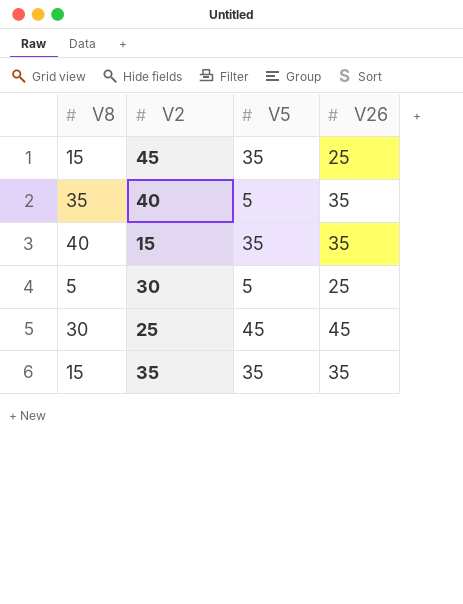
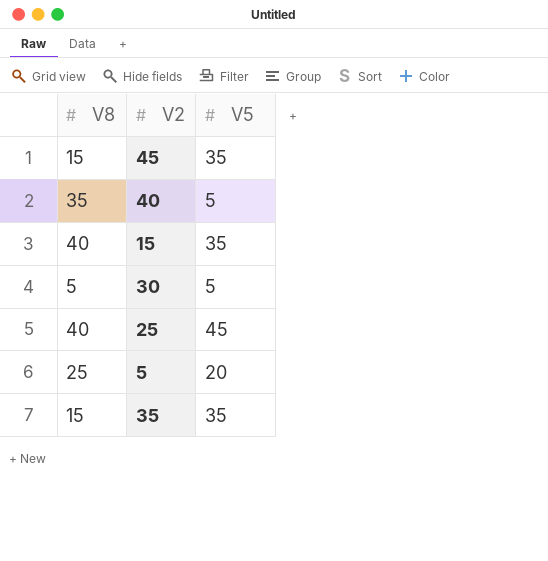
column V26 | position: 4 -> none
25 | V8: 30 -> 40
row 5: none -> 25 | 20

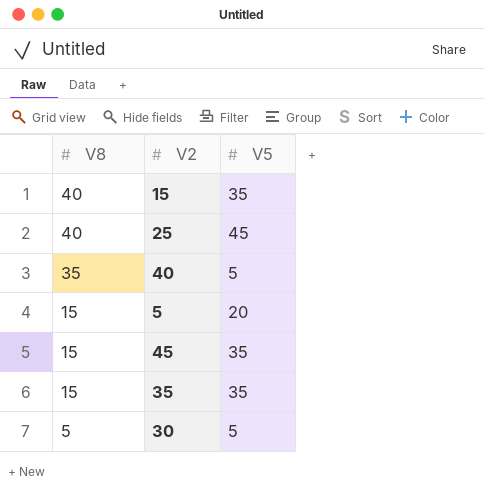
row order: none -> V8 descending
5 | V8: 25 -> 15

